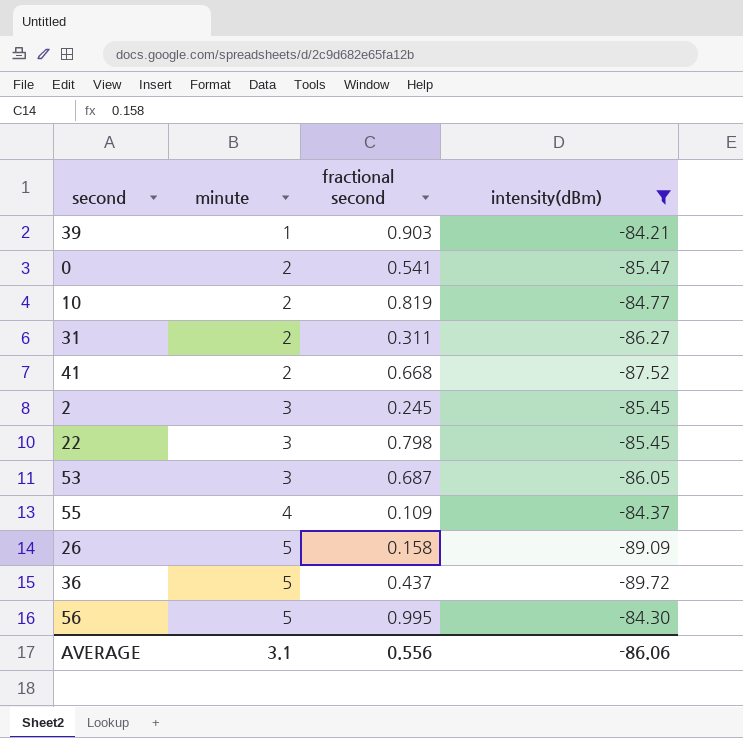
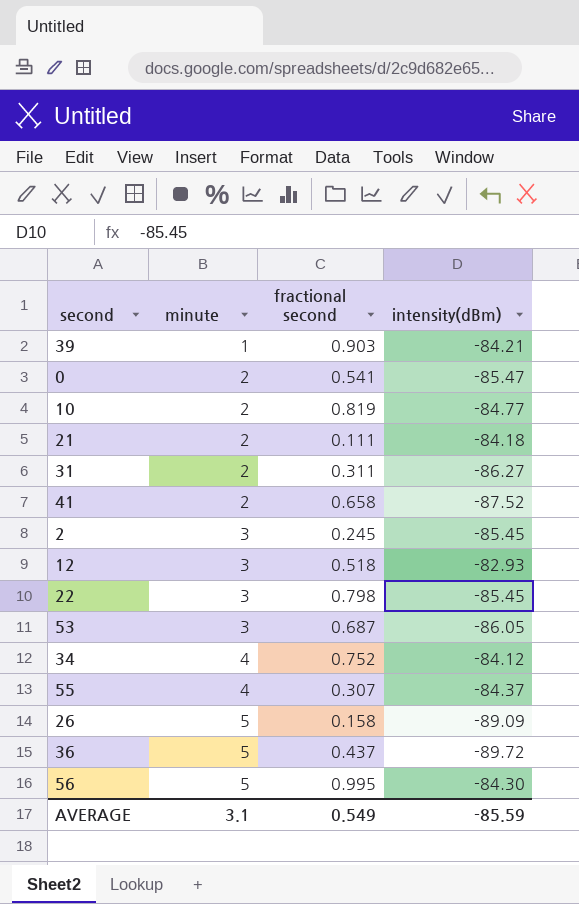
filter: intensity(dBm) <= -84.21 -> none
41 | fractional second: 0.668 -> 0.658
55 | fractional second: 0.109 -> 0.307
AVERAGE | fractional second: 0.556 -> 0.549
AVERAGE | intensity(dBm): -86.06 -> -85.59

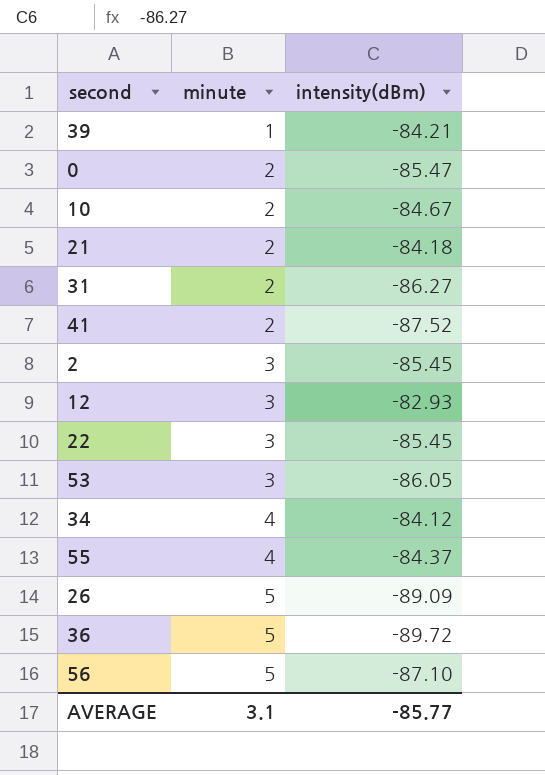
column fractional second | position: 3 -> none
10 | intensity(dBm): -84.77 -> -84.67
56 | intensity(dBm): -84.30 -> -87.10
AVERAGE | intensity(dBm): -85.59 -> -85.77

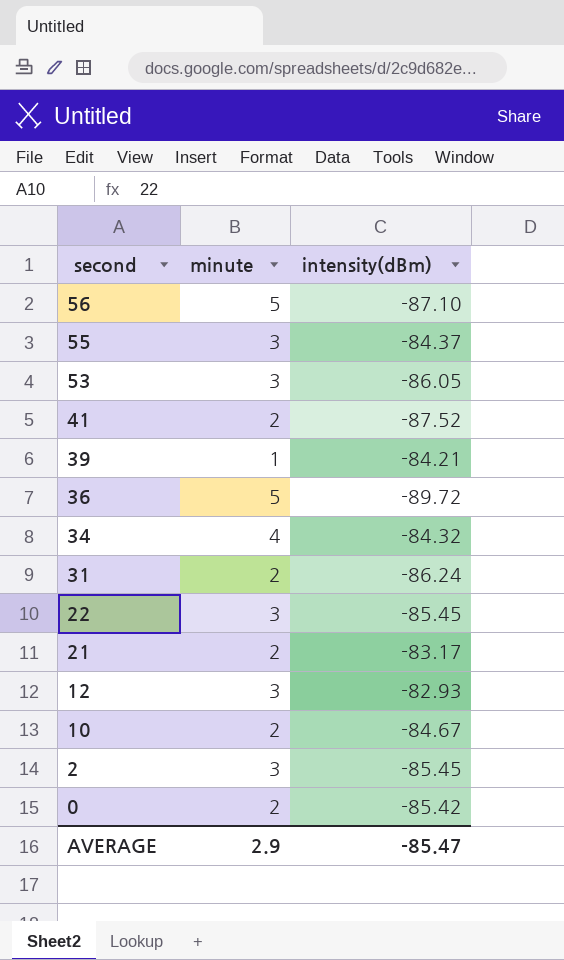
row order: minute ascending -> second descending
row 26: 5 | -89.09 -> none
55 | minute: 4 -> 3
34 | intensity(dBm): -84.12 -> -84.32
31 | intensity(dBm): -86.27 -> -86.24
21 | intensity(dBm): -84.18 -> -83.17
0 | intensity(dBm): -85.47 -> -85.42
AVERAGE | minute: 3.1 -> 2.9
AVERAGE | intensity(dBm): -85.77 -> -85.47

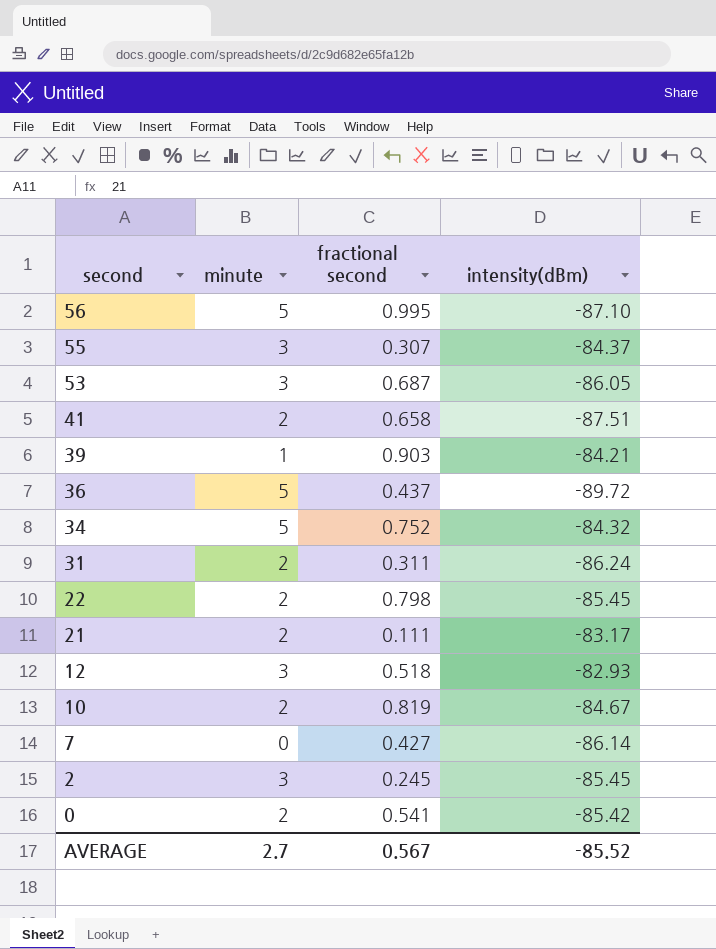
column fractional second | position: none -> 3
41 | intensity(dBm): -87.52 -> -87.51
34 | minute: 4 -> 5
22 | minute: 3 -> 2
row 7: none -> 0 | 0.427 | -86.14
AVERAGE | minute: 2.9 -> 2.7
AVERAGE | intensity(dBm): -85.47 -> -85.52

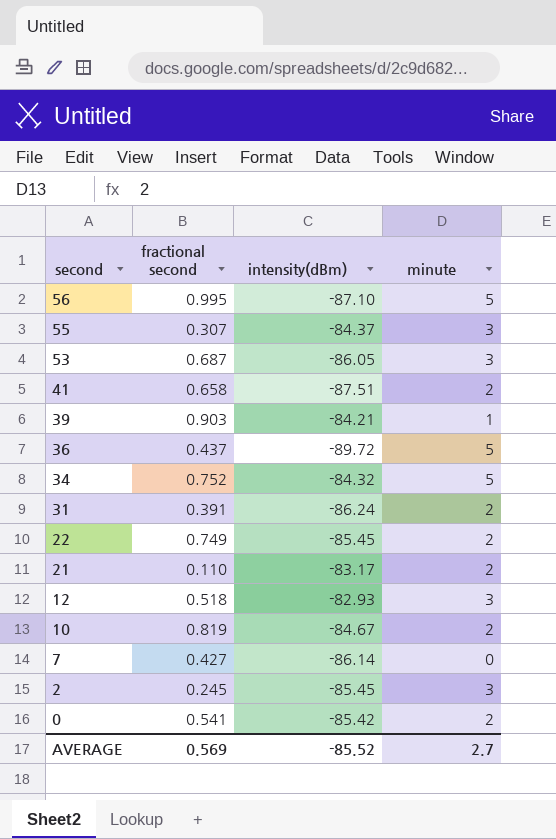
column minute | position: 2 -> 4
31 | fractional second: 0.311 -> 0.391
22 | fractional second: 0.798 -> 0.749
21 | fractional second: 0.111 -> 0.110
AVERAGE | fractional second: 0.567 -> 0.569

